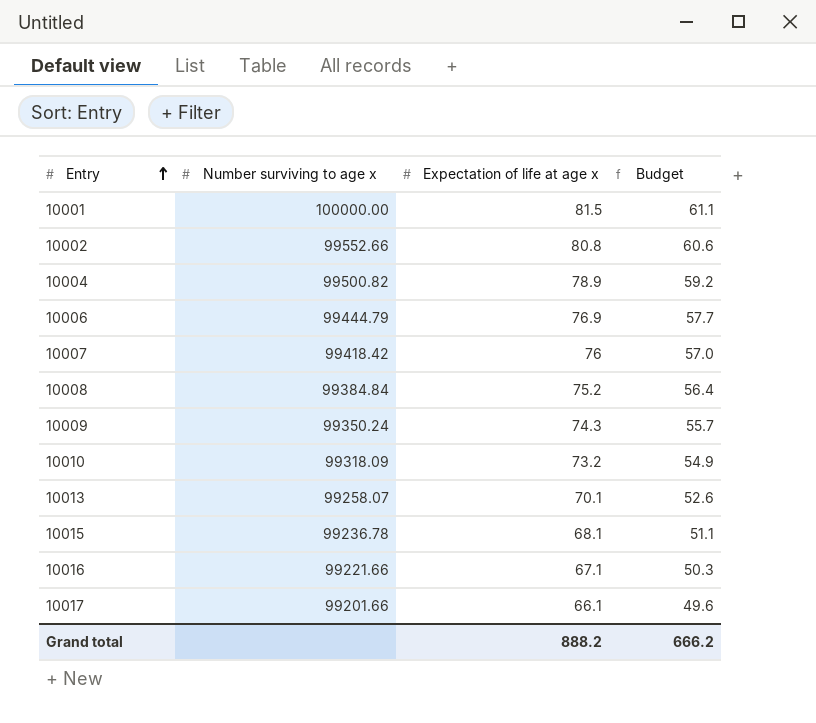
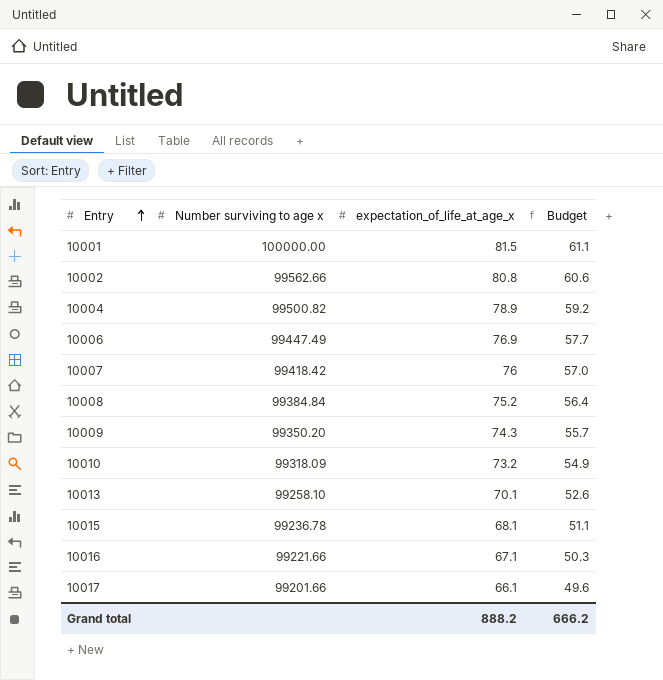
column name: Expectation of life at age x -> expectation_of_life_at_age_x
10002 | Number surviving to age x: 99552.66 -> 99562.66
10006 | Number surviving to age x: 99444.79 -> 99447.49
10009 | Number surviving to age x: 99350.24 -> 99350.20
10013 | Number surviving to age x: 99258.07 -> 99258.10

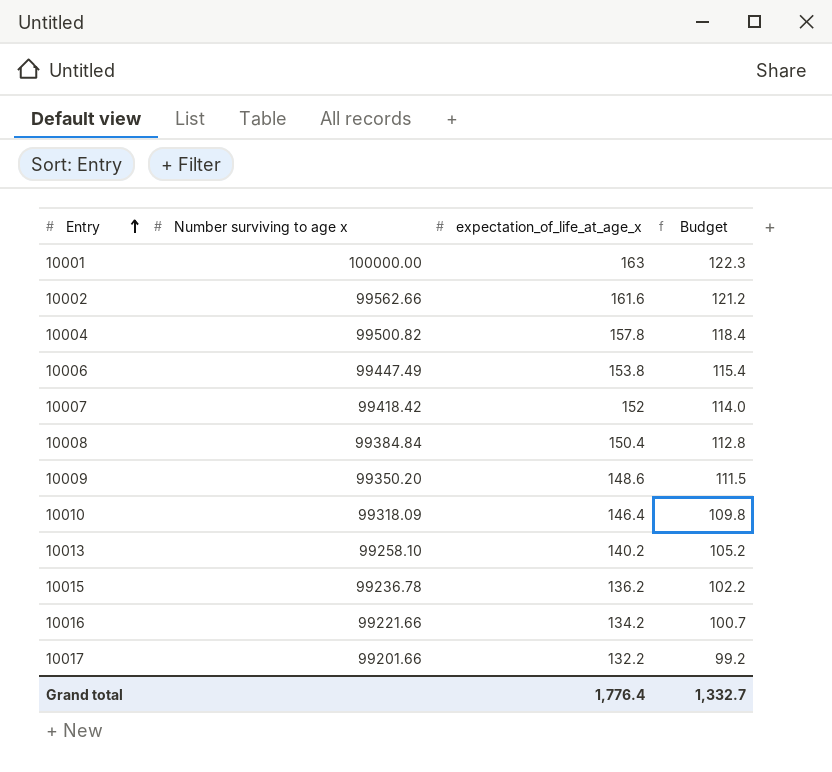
10001 | expectation_of_life_at_age_x: 81.5 -> 163
10001 | Budget: 61.1 -> 122.3
10002 | expectation_of_life_at_age_x: 80.8 -> 161.6
10002 | Budget: 60.6 -> 121.2
10004 | expectation_of_life_at_age_x: 78.9 -> 157.8
10004 | Budget: 59.2 -> 118.4
10006 | expectation_of_life_at_age_x: 76.9 -> 153.8
10006 | Budget: 57.7 -> 115.4
10007 | expectation_of_life_at_age_x: 76 -> 152
10007 | Budget: 57.0 -> 114.0
10008 | expectation_of_life_at_age_x: 75.2 -> 150.4
10008 | Budget: 56.4 -> 112.8
10009 | expectation_of_life_at_age_x: 74.3 -> 148.6
10009 | Budget: 55.7 -> 111.5
10010 | expectation_of_life_at_age_x: 73.2 -> 146.4
10010 | Budget: 54.9 -> 109.8
10013 | expectation_of_life_at_age_x: 70.1 -> 140.2
10013 | Budget: 52.6 -> 105.2
10015 | expectation_of_life_at_age_x: 68.1 -> 136.2
10015 | Budget: 51.1 -> 102.2
10016 | expectation_of_life_at_age_x: 67.1 -> 134.2
10016 | Budget: 50.3 -> 100.7
10017 | expectation_of_life_at_age_x: 66.1 -> 132.2
10017 | Budget: 49.6 -> 99.2
Grand total | expectation_of_life_at_age_x: 888.2 -> 1,776.4
Grand total | Budget: 666.2 -> 1,332.7

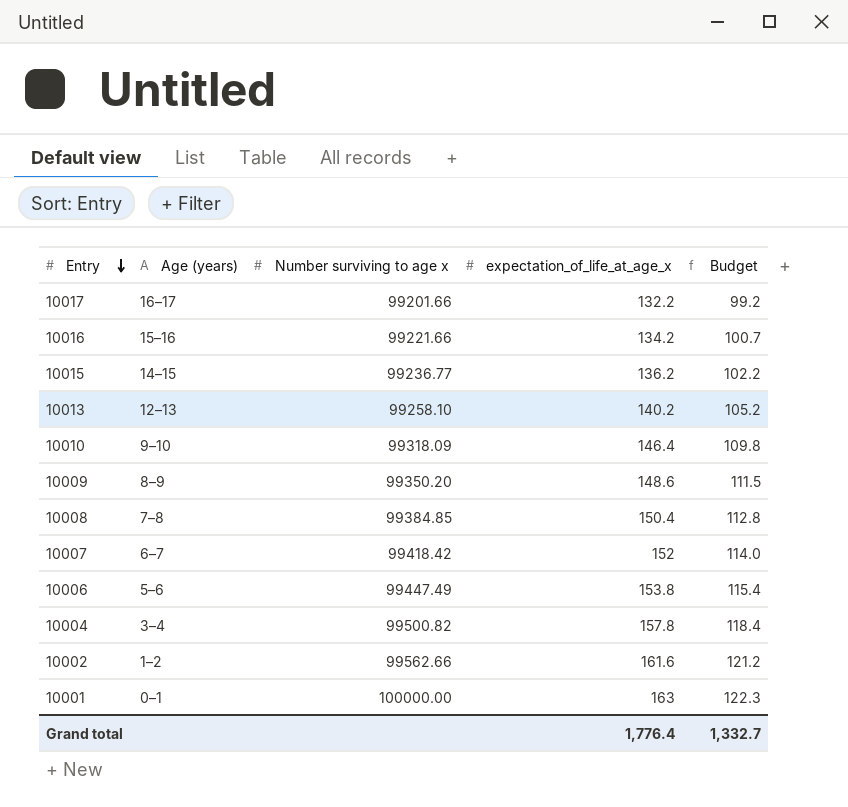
row order: Entry ascending -> Entry descending
column Age (years) | position: none -> 2
10015 | Number surviving to age x: 99236.78 -> 99236.77
10008 | Number surviving to age x: 99384.84 -> 99384.85

